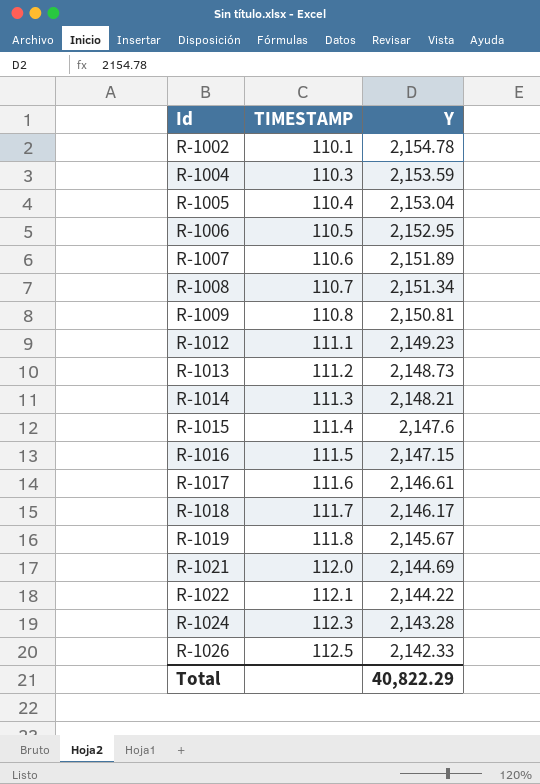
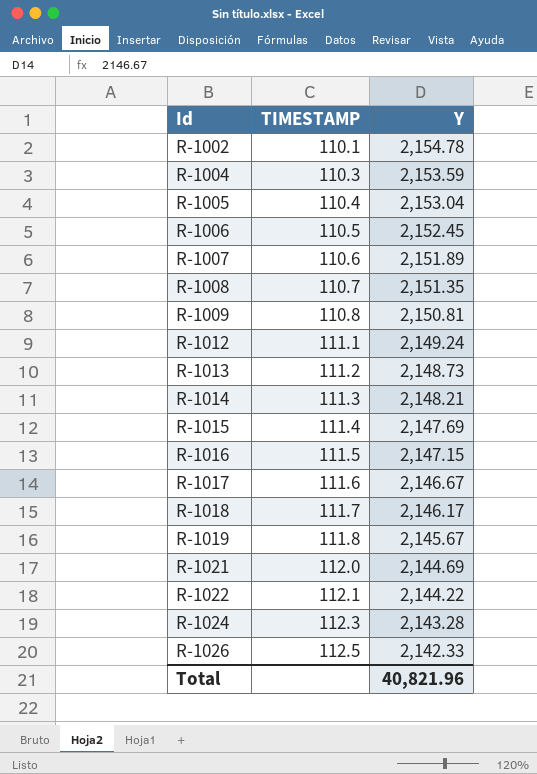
R-1006 | Y: 2,152.95 -> 2,152.45
R-1008 | Y: 2,151.34 -> 2,151.35
R-1012 | Y: 2,149.23 -> 2,149.24
R-1015 | Y: 2,147.6 -> 2,147.69
R-1017 | Y: 2,146.61 -> 2,146.67
Total | Y: 40,822.29 -> 40,821.96

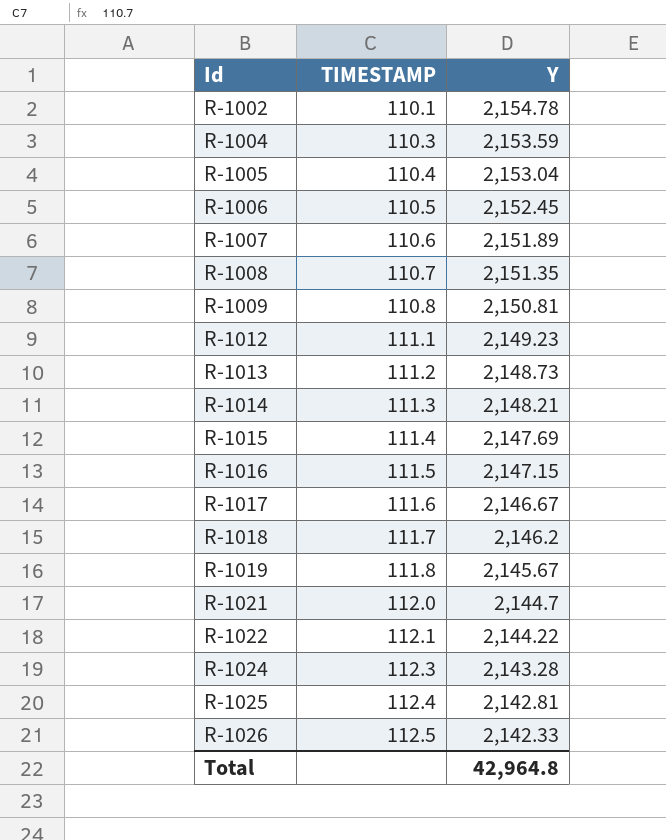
R-1012 | Y: 2,149.24 -> 2,149.23
R-1018 | Y: 2,146.17 -> 2,146.2
R-1021 | Y: 2,144.69 -> 2,144.7
row R-1025: none -> 112.4 | 2,142.81
Total | Y: 40,821.96 -> 42,964.8

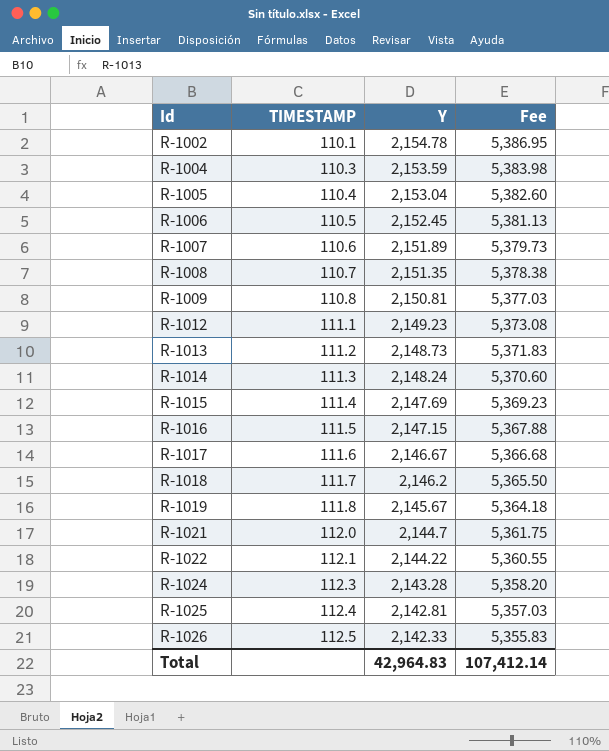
column Fee | formula: none -> [Y] * 2.5
R-1014 | Y: 2,148.21 -> 2,148.24
Total | Y: 42,964.8 -> 42,964.83

